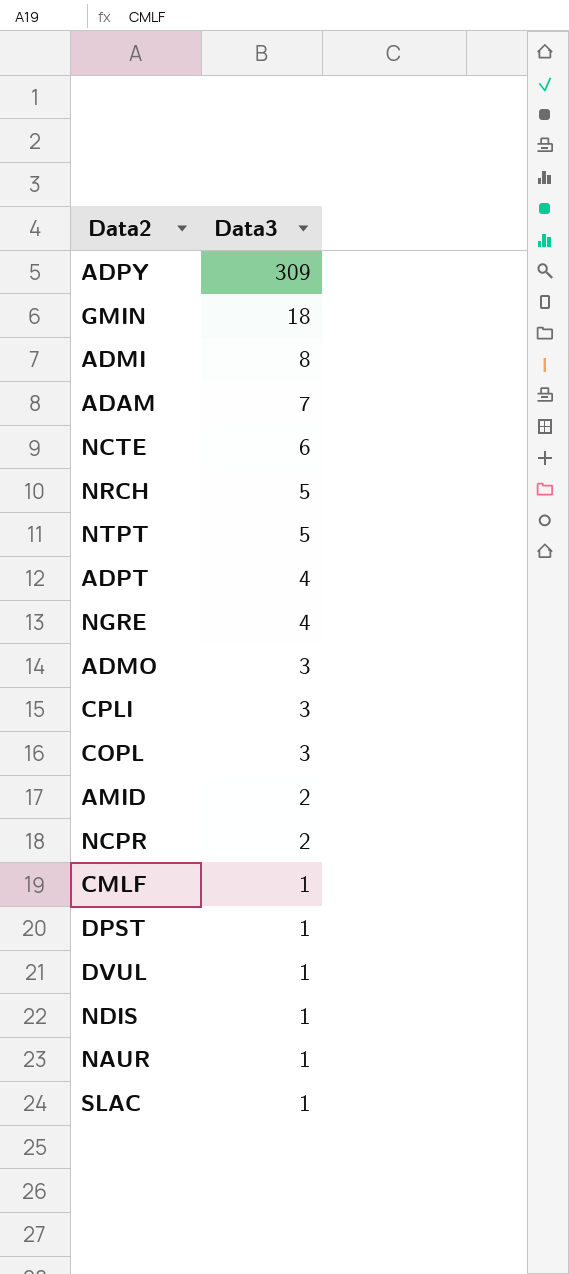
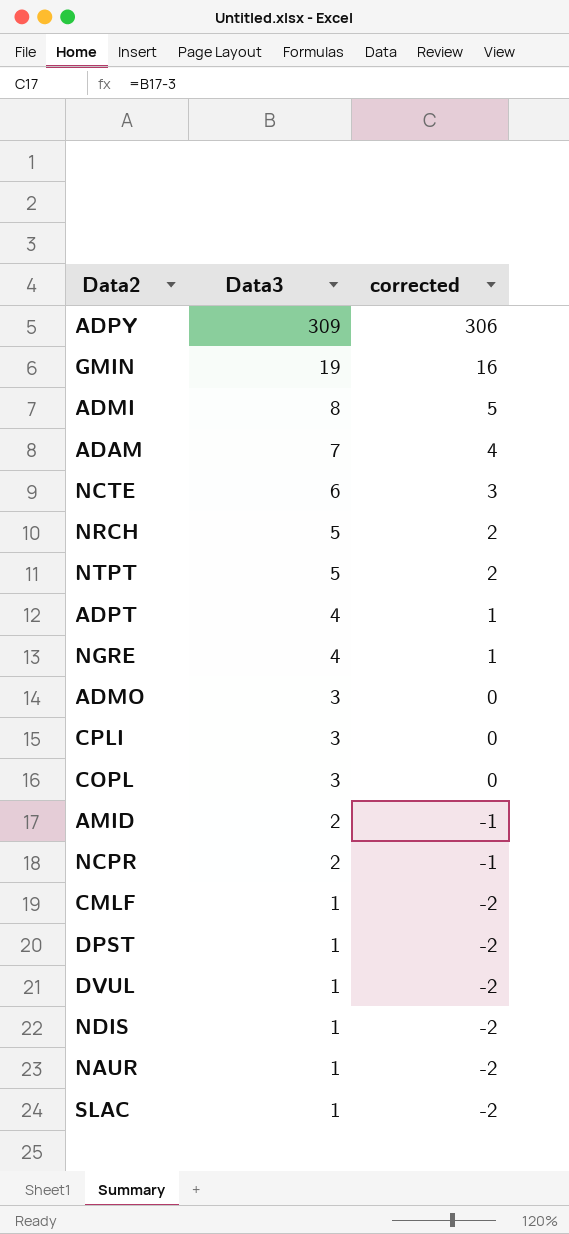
column corrected | formula: none -> [Data3] - 3
GMIN | Data3: 18 -> 19

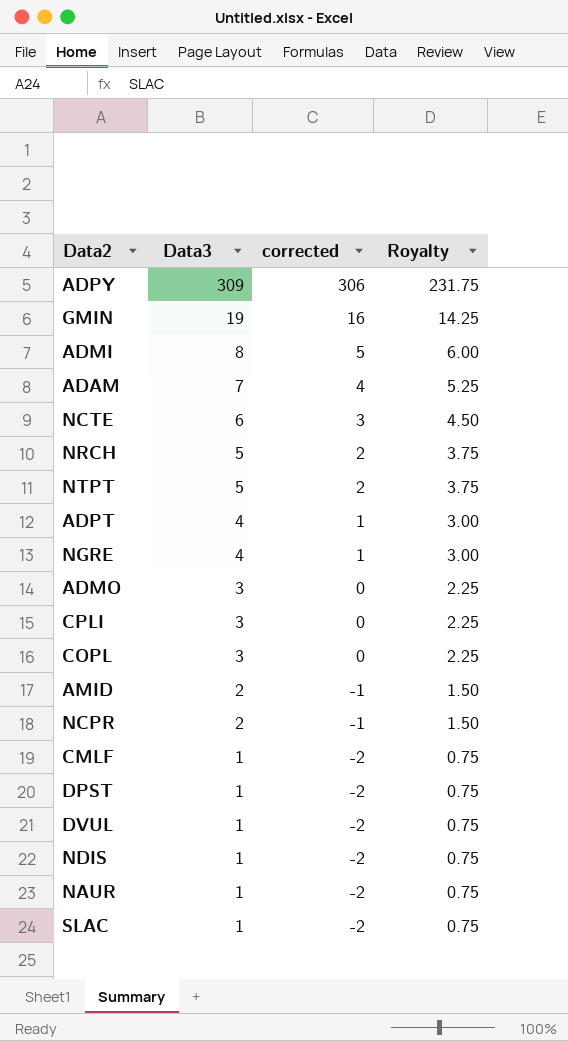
column Royalty | formula: none -> [Data3] * 0.75

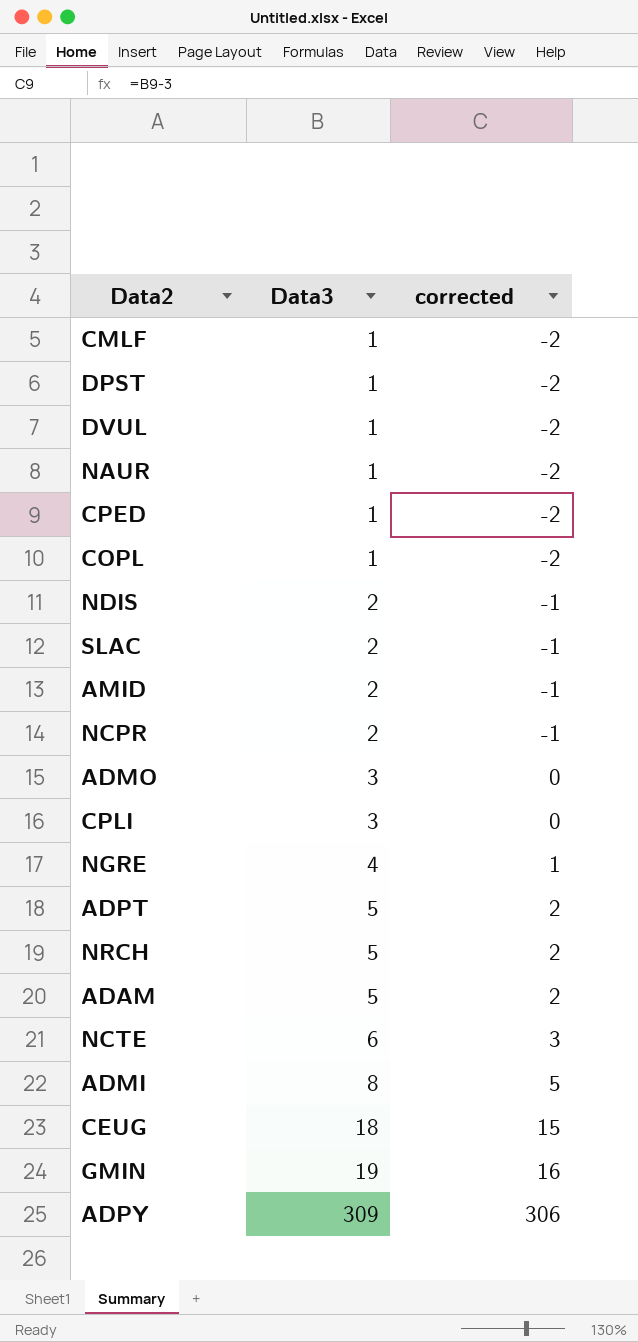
row order: Data3 descending -> Data3 ascending
column Royalty | formula: [Data3] * 0.75 -> none
row NTPT: 5 | 2 | 3.75 -> none
row CPED: none -> 1 | -2
COPL | Data3: 3 -> 1
COPL | corrected: 0 -> -2
NDIS | Data3: 1 -> 2
NDIS | corrected: -2 -> -1
SLAC | Data3: 1 -> 2
SLAC | corrected: -2 -> -1
ADPT | Data3: 4 -> 5
ADPT | corrected: 1 -> 2
ADAM | Data3: 7 -> 5
ADAM | corrected: 4 -> 2
row CEUG: none -> 18 | 15

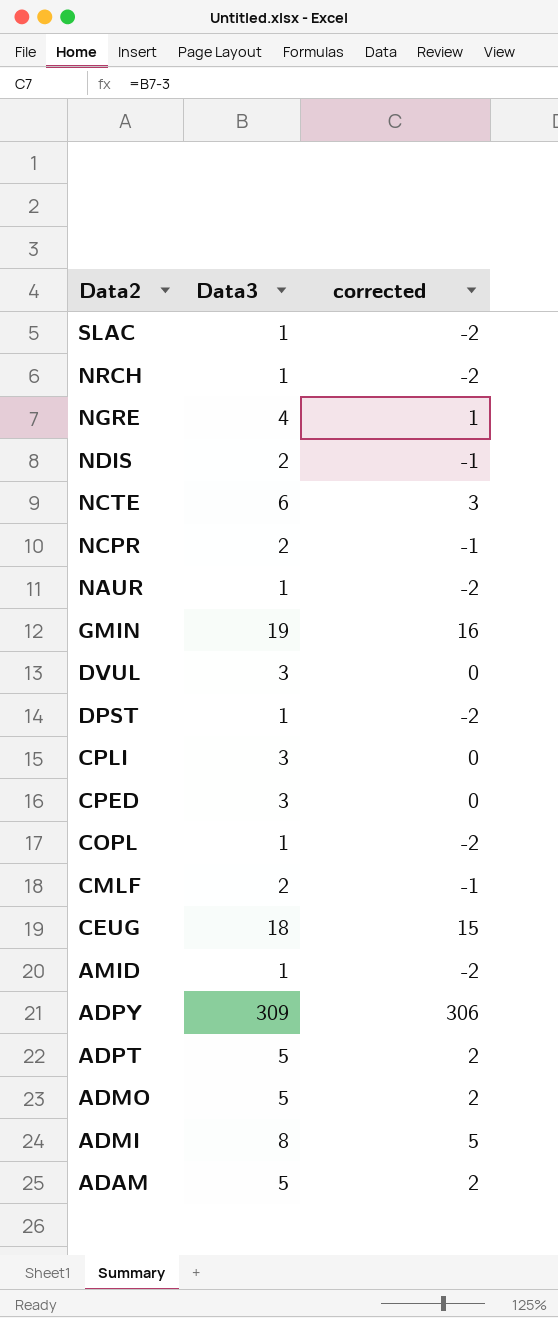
row order: Data3 ascending -> Data2 descending
SLAC | Data3: 2 -> 1
SLAC | corrected: -1 -> -2
NRCH | Data3: 5 -> 1
NRCH | corrected: 2 -> -2
DVUL | Data3: 1 -> 3
DVUL | corrected: -2 -> 0
CPED | Data3: 1 -> 3
CPED | corrected: -2 -> 0
CMLF | Data3: 1 -> 2
CMLF | corrected: -2 -> -1
AMID | Data3: 2 -> 1
AMID | corrected: -1 -> -2
ADMO | Data3: 3 -> 5
ADMO | corrected: 0 -> 2

